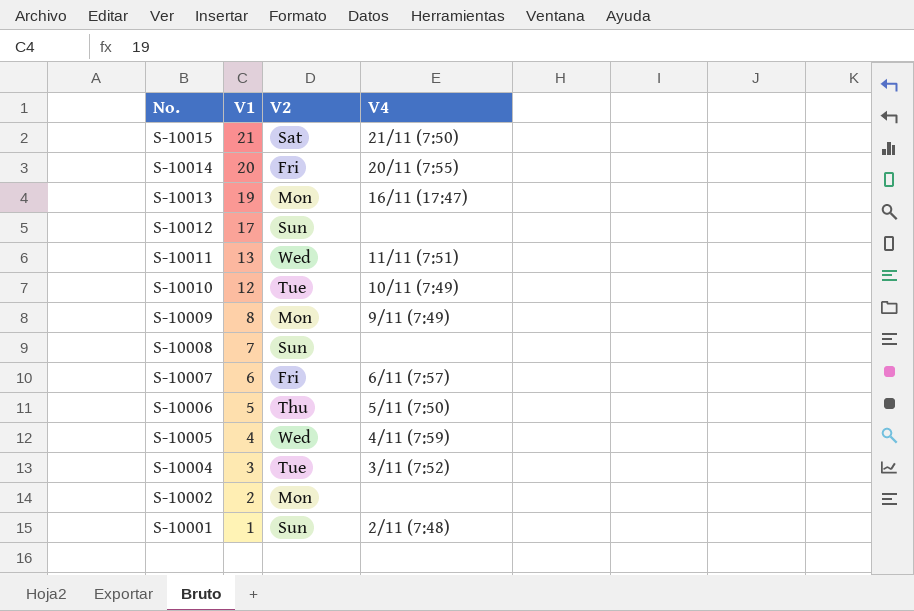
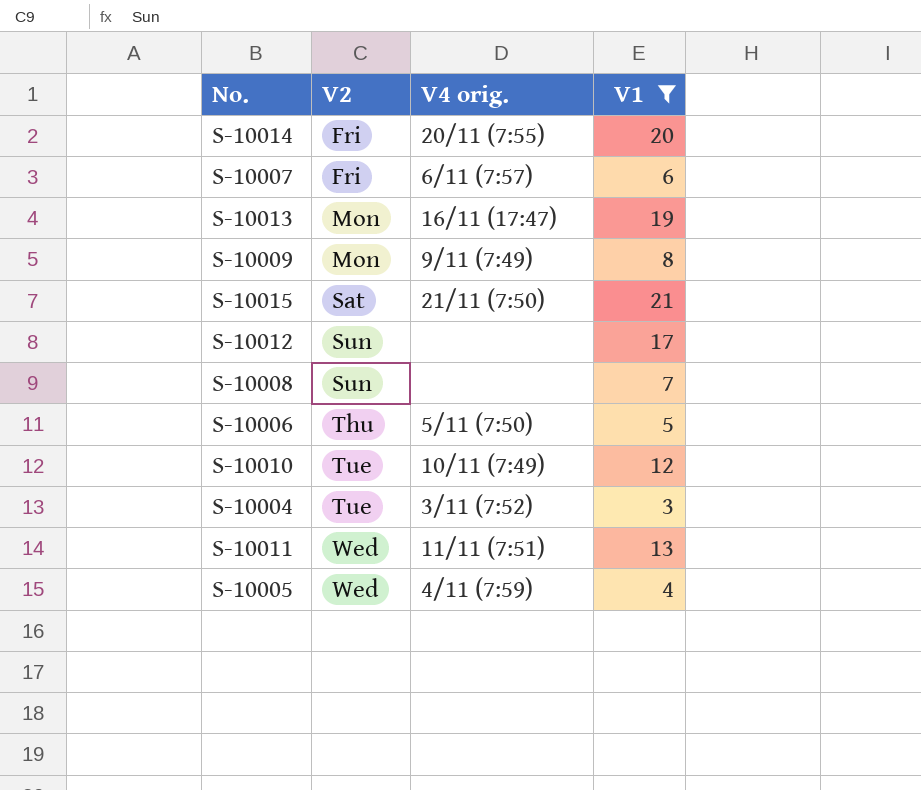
filter: none -> V1 >= 3
row order: No. descending -> V2 ascending
column name: V4 -> V4 orig.
column V1 | position: 2 -> 4

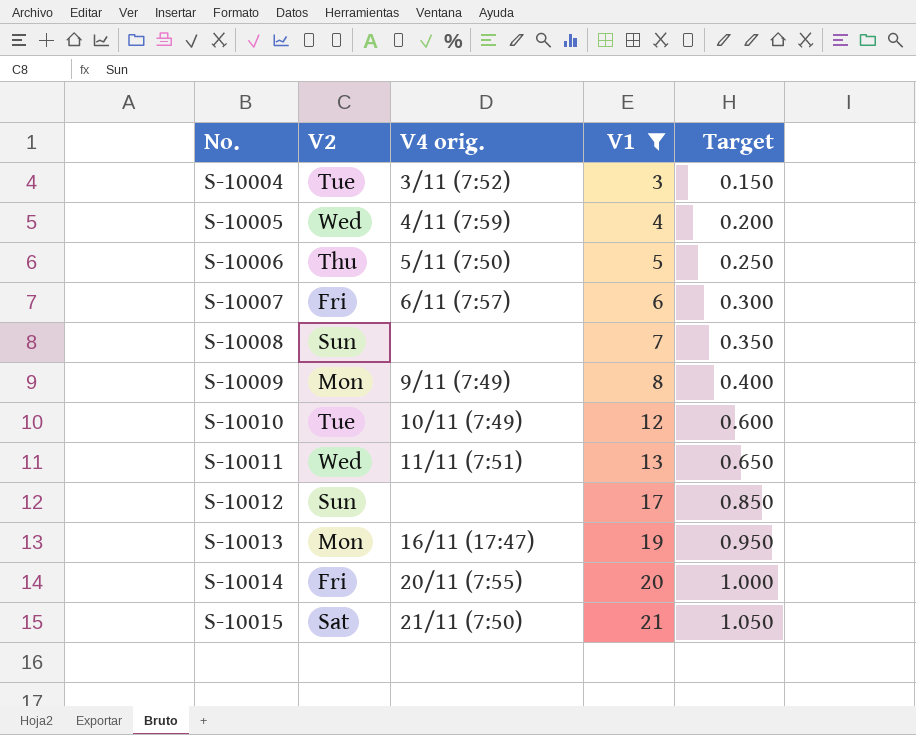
row order: V2 ascending -> No. ascending
column Target | formula: none -> [V1] * 0.05

